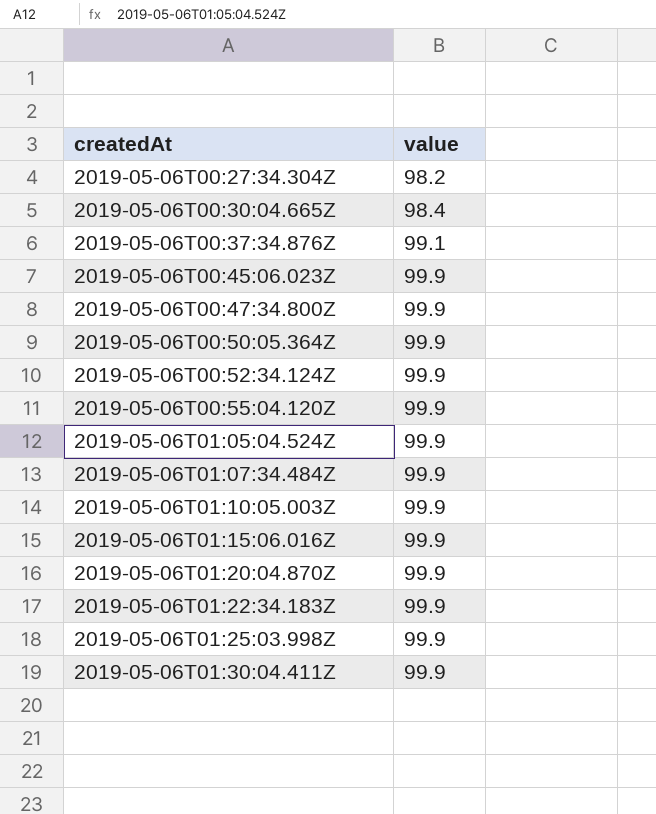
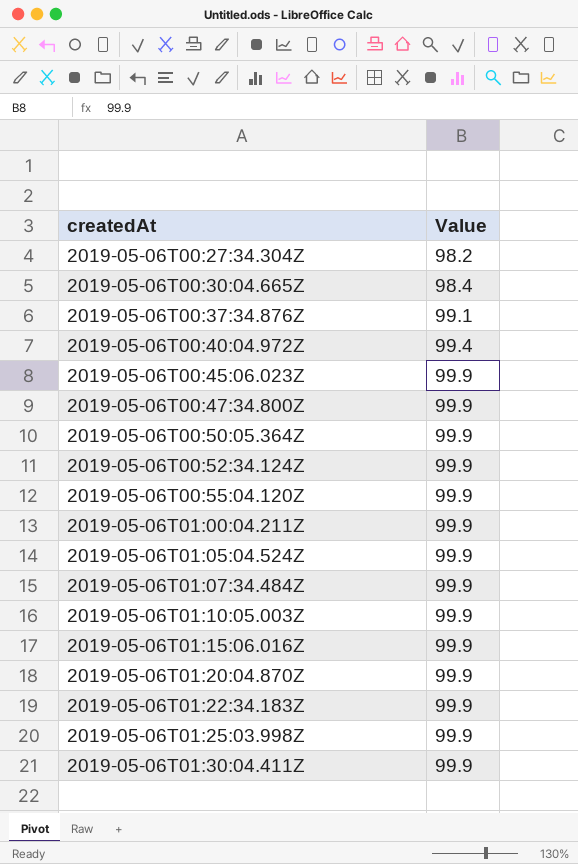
column name: value -> Value
row 2019-05-06T00:40:04.972Z: none -> 99.4
row 2019-05-06T01:00:04.211Z: none -> 99.9

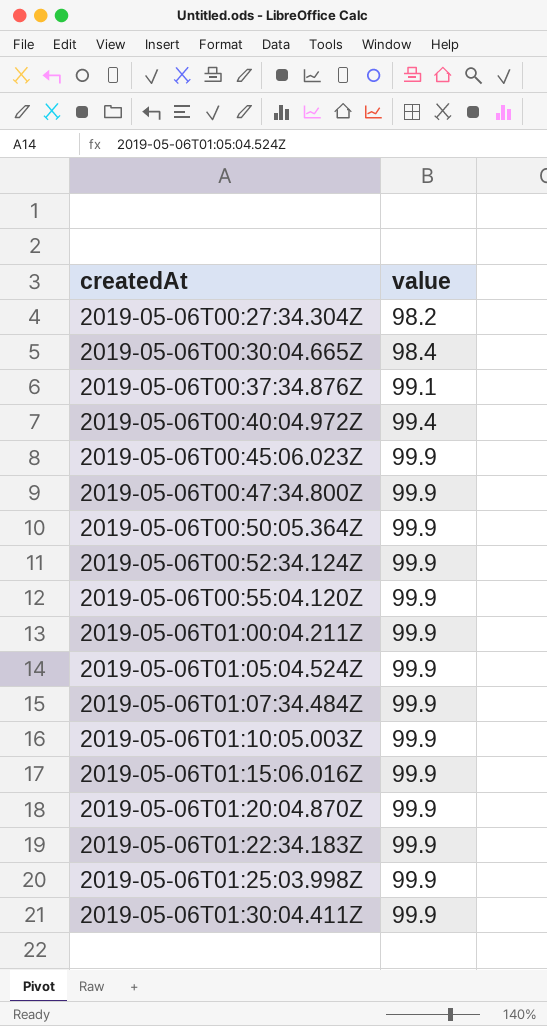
column name: Value -> value

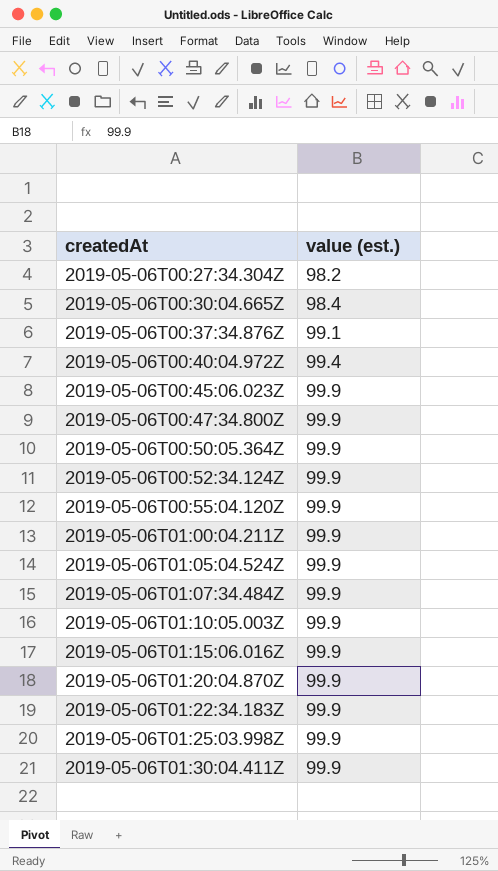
column name: value -> value (est.)

